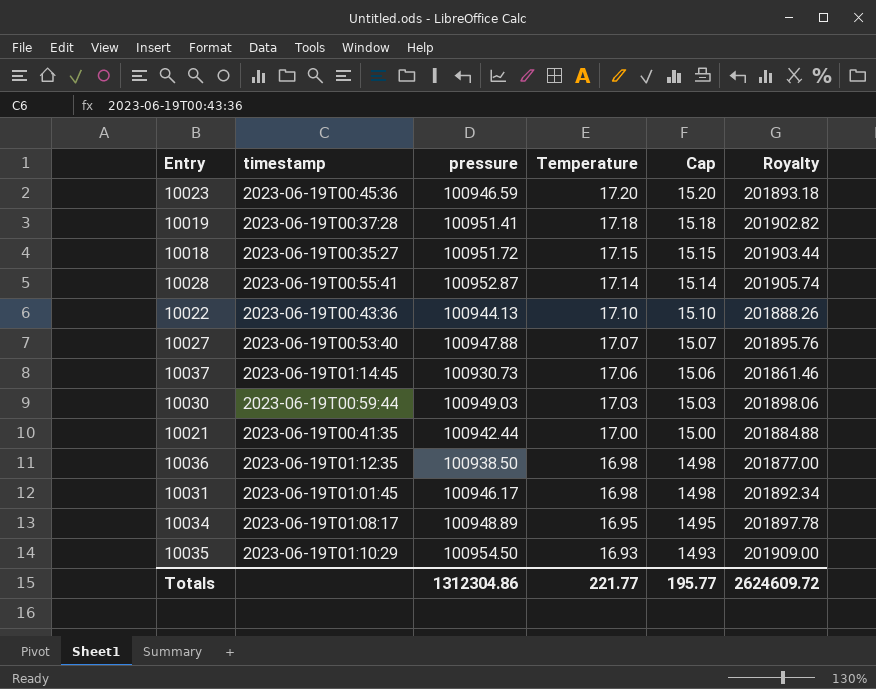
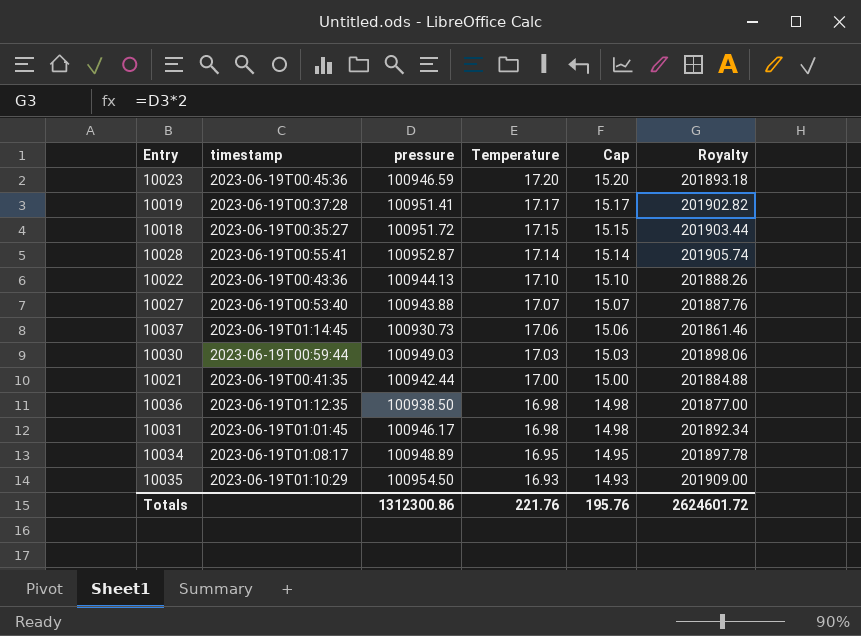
10019 | Temperature: 17.18 -> 17.17
10019 | Cap: 15.18 -> 15.17
10027 | pressure: 100947.88 -> 100943.88
10027 | Royalty: 201895.76 -> 201887.76
Totals | pressure: 1312304.86 -> 1312300.86
Totals | Temperature: 221.77 -> 221.76
Totals | Cap: 195.77 -> 195.76
Totals | Royalty: 2624609.72 -> 2624601.72

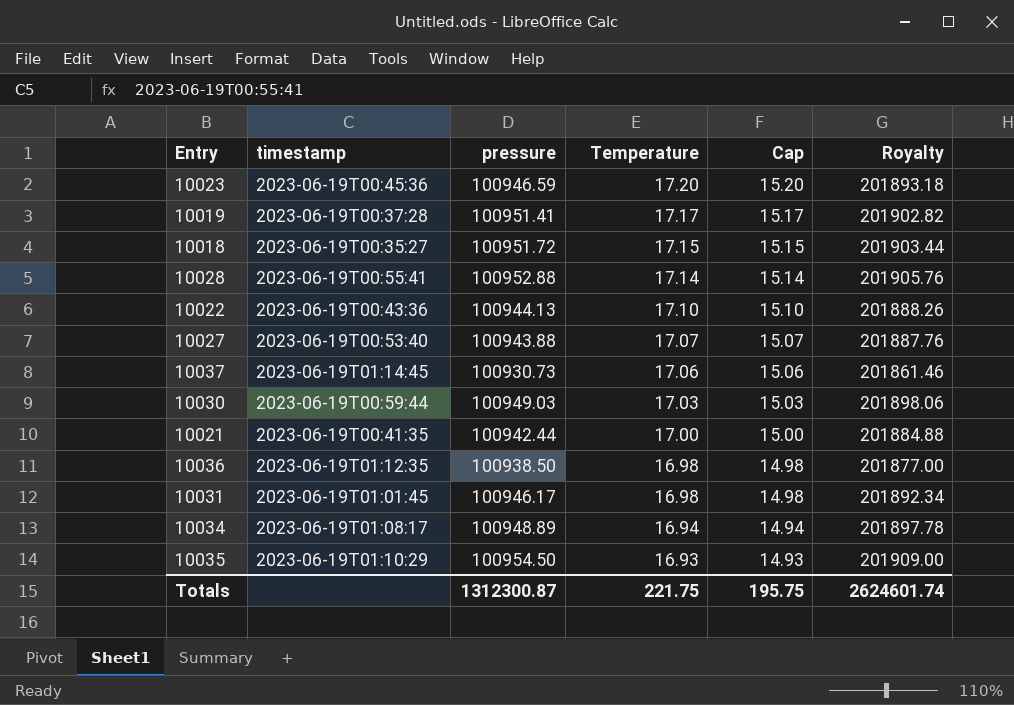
10028 | pressure: 100952.87 -> 100952.88
10028 | Royalty: 201905.74 -> 201905.76
10034 | Temperature: 16.95 -> 16.94
10034 | Cap: 14.95 -> 14.94
Totals | pressure: 1312300.86 -> 1312300.87
Totals | Temperature: 221.76 -> 221.75
Totals | Cap: 195.76 -> 195.75
Totals | Royalty: 2624601.72 -> 2624601.74

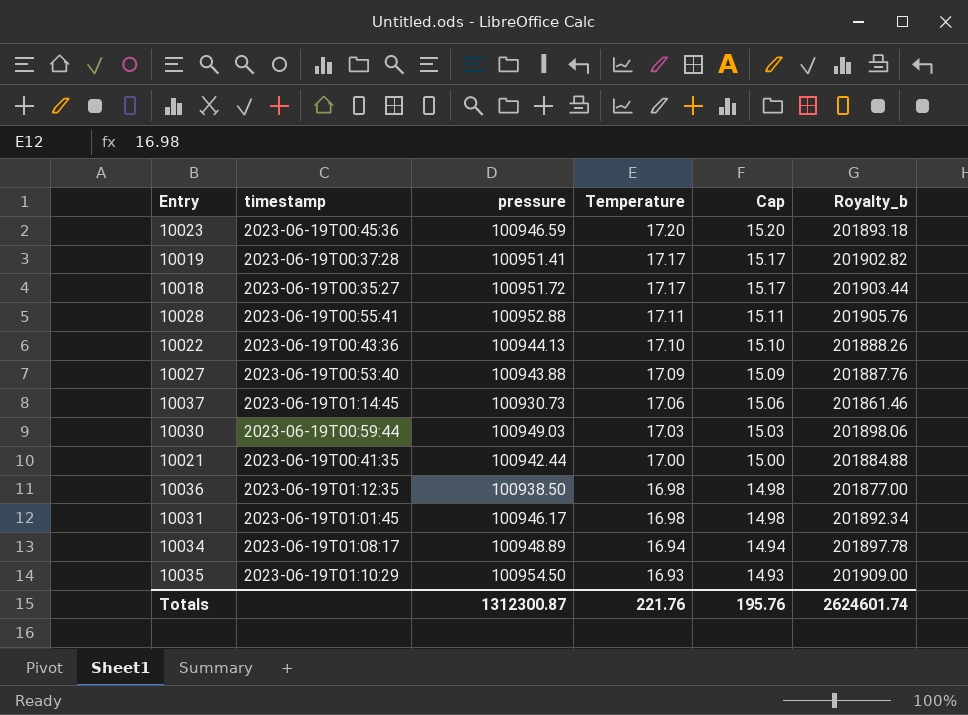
column name: Royalty -> Royalty_b
10018 | Temperature: 17.15 -> 17.17
10018 | Cap: 15.15 -> 15.17
10028 | Temperature: 17.14 -> 17.11
10028 | Cap: 15.14 -> 15.11
10027 | Temperature: 17.07 -> 17.09
10027 | Cap: 15.07 -> 15.09
Totals | Temperature: 221.75 -> 221.76
Totals | Cap: 195.75 -> 195.76

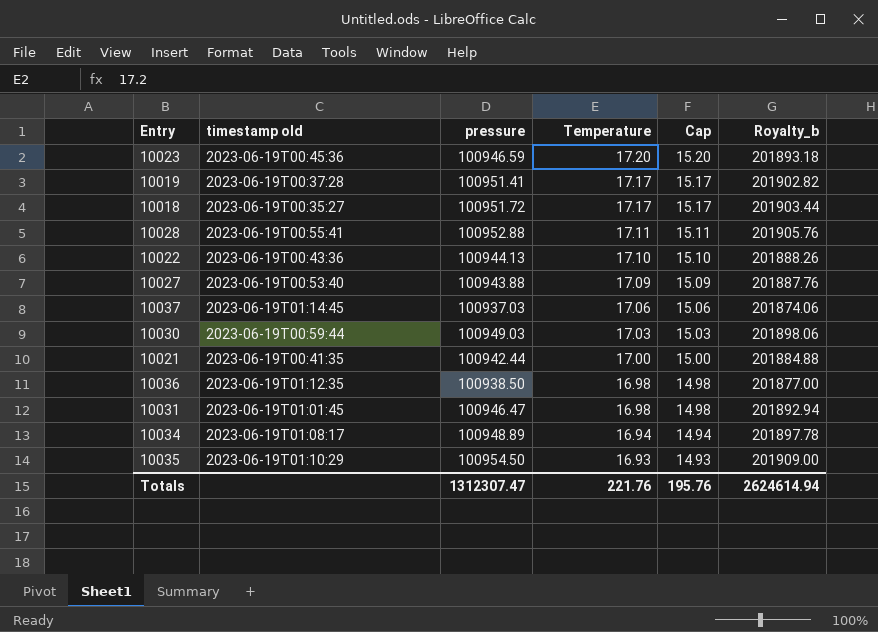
column name: timestamp -> timestamp old
10037 | pressure: 100930.73 -> 100937.03
10037 | Royalty_b: 201861.46 -> 201874.06
10031 | pressure: 100946.17 -> 100946.47
10031 | Royalty_b: 201892.34 -> 201892.94
Totals | pressure: 1312300.87 -> 1312307.47
Totals | Royalty_b: 2624601.74 -> 2624614.94

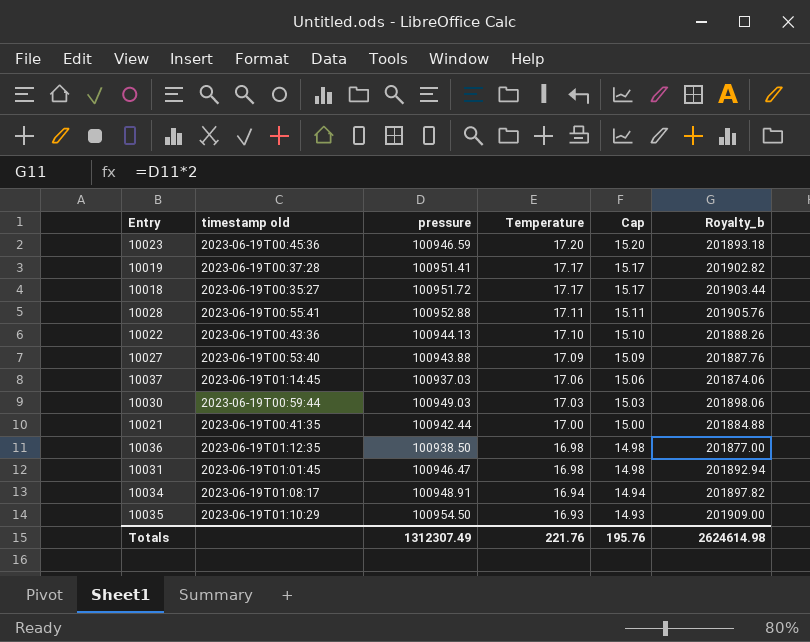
10034 | pressure: 100948.89 -> 100948.91
10034 | Royalty_b: 201897.78 -> 201897.82
Totals | pressure: 1312307.47 -> 1312307.49
Totals | Royalty_b: 2624614.94 -> 2624614.98

